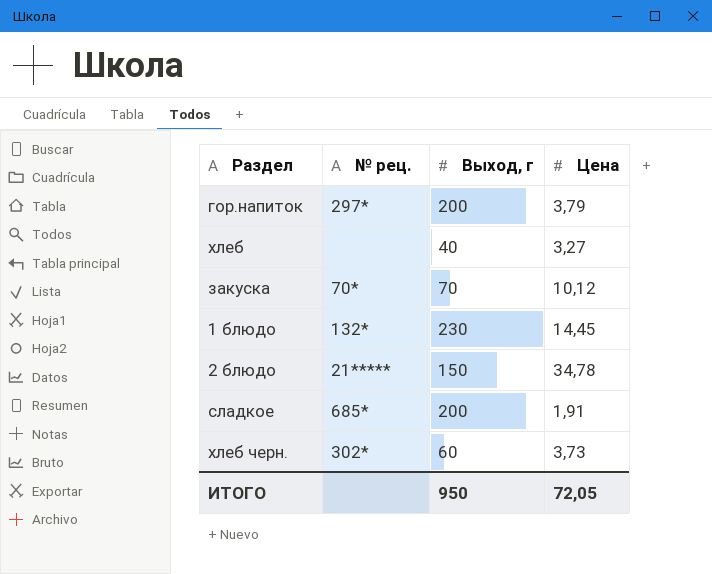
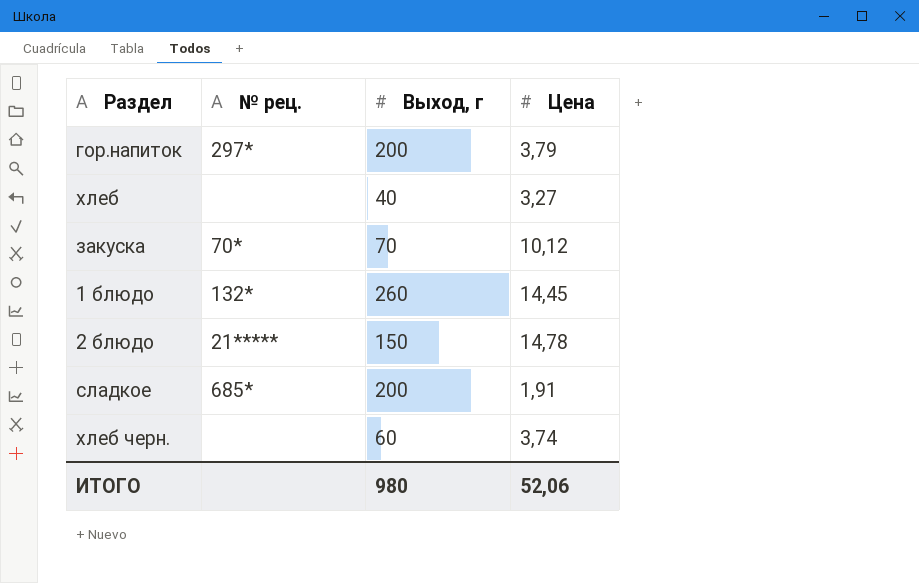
1 блюдо | Выход, г: 230 -> 260
2 блюдо | Цена: 34,78 -> 14,78
хлеб черн. | № рец.: 302* -> none
хлеб черн. | Цена: 3,73 -> 3,74
ИТОГО | Выход, г: 950 -> 980
ИТОГО | Цена: 72,05 -> 52,06

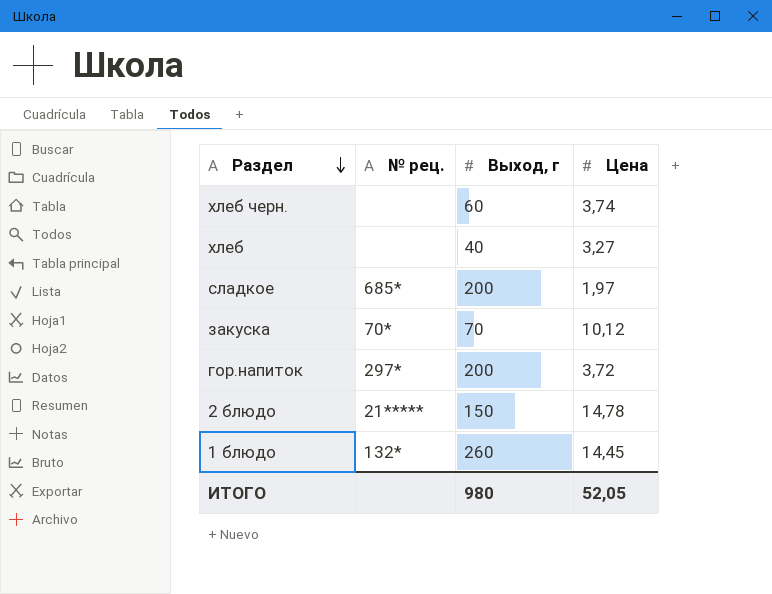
row order: none -> Раздел descending
сладкое | Цена: 1,91 -> 1,97
гор.напиток | Цена: 3,79 -> 3,72
ИТОГО | Цена: 52,06 -> 52,05

